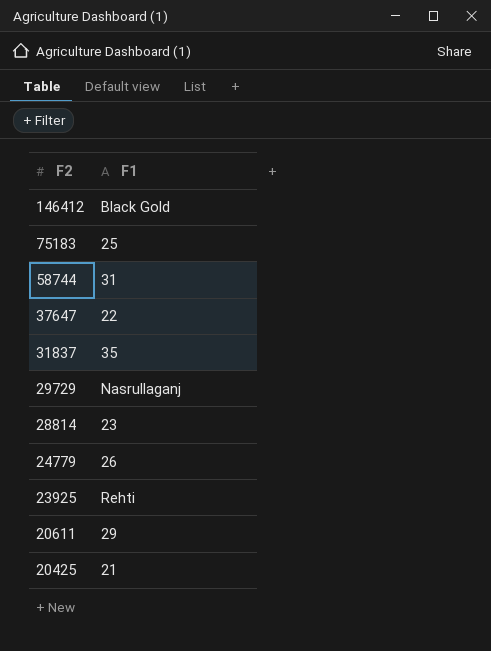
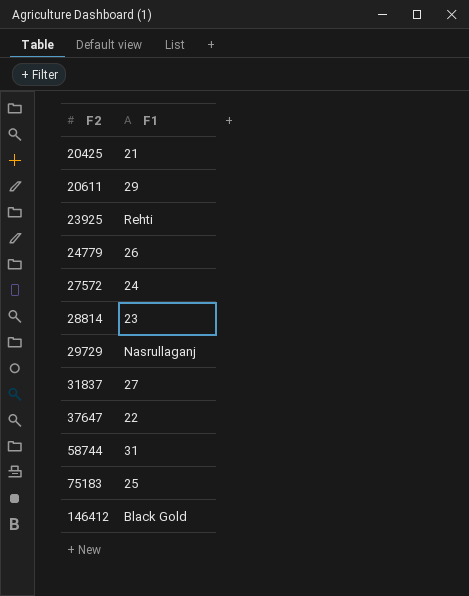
row order: F2 descending -> F2 ascending
row 27572: none -> 24
31837 | F1: 35 -> 27

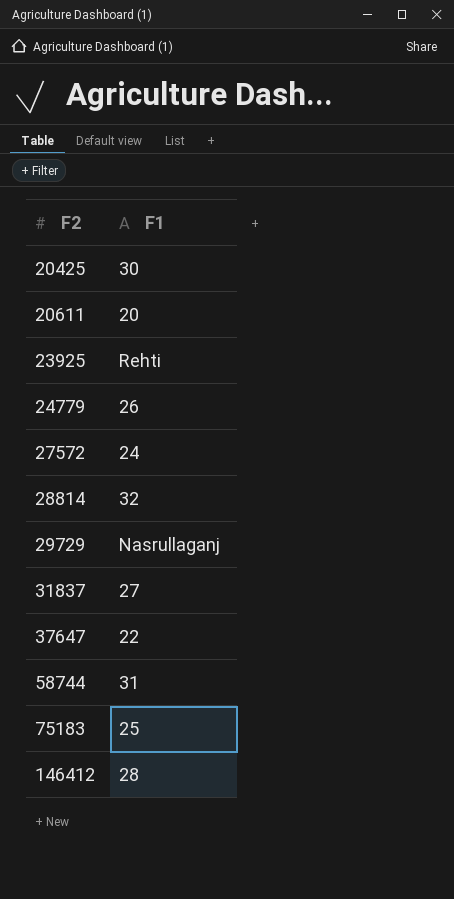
20425 | F1: 21 -> 30
20611 | F1: 29 -> 20
28814 | F1: 23 -> 32
146412 | F1: Black Gold -> 28

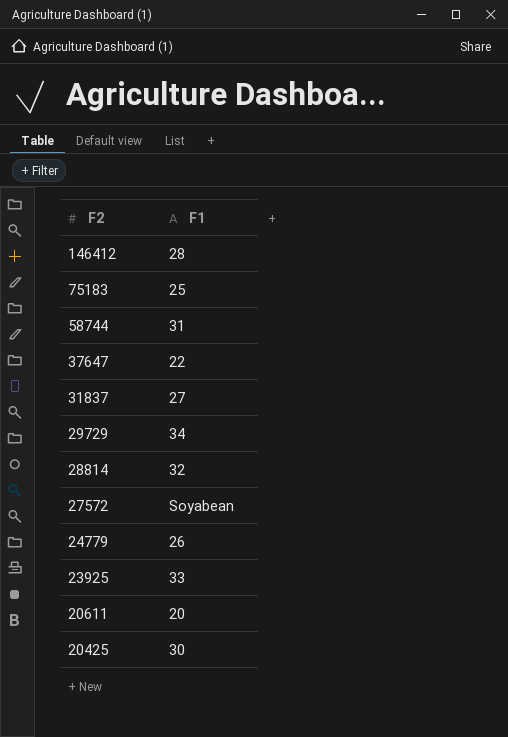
row order: F2 ascending -> F2 descending
29729 | F1: Nasrullaganj -> 34
27572 | F1: 24 -> Soyabean
23925 | F1: Rehti -> 33

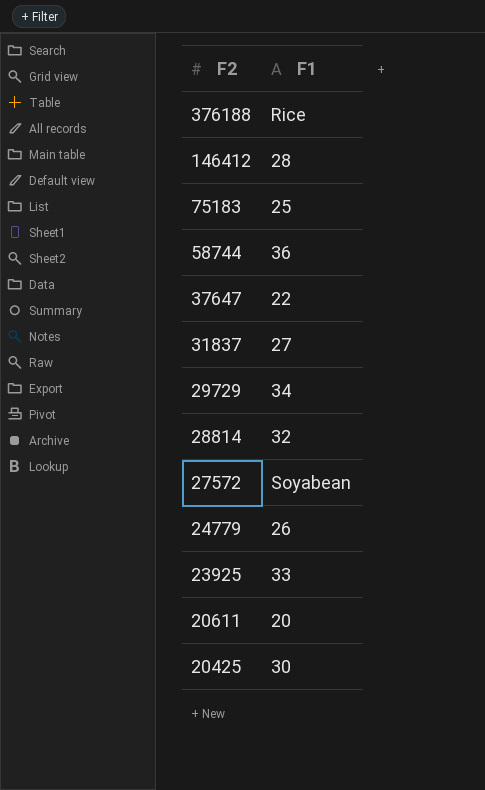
row 376188: none -> Rice
58744 | F1: 31 -> 36

